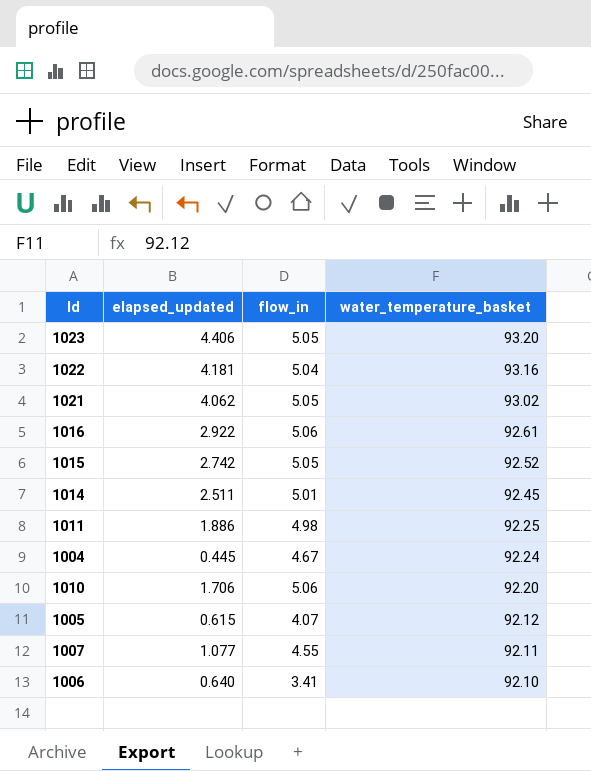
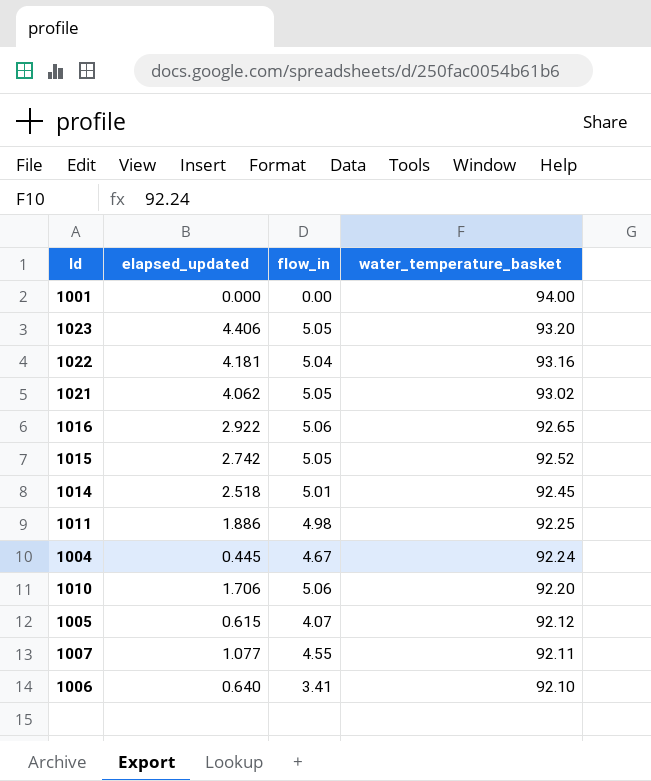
row 1001: none -> 0.000 | 0.00 | 94.00
1016 | water_temperature_basket: 92.61 -> 92.65
1014 | elapsed_updated: 2.511 -> 2.518

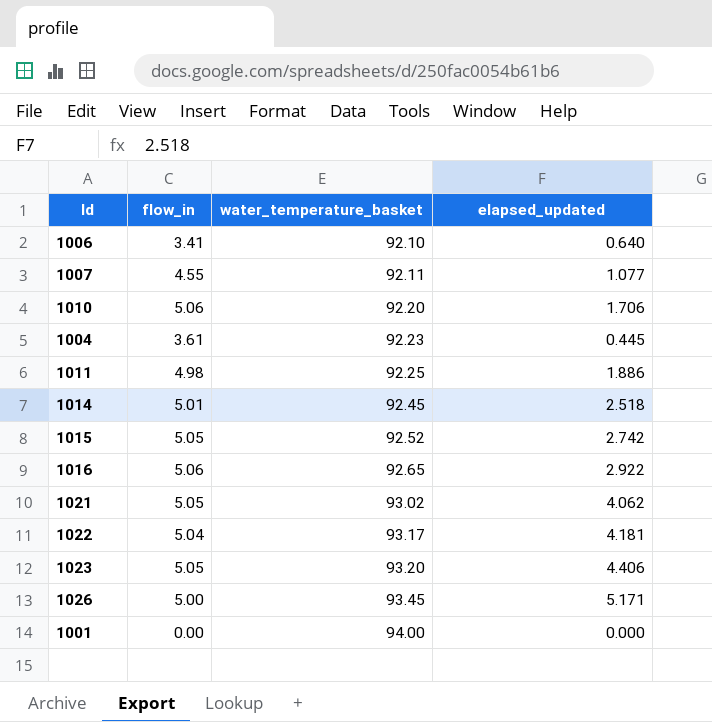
row order: water_temperature_basket descending -> water_temperature_basket ascending
column elapsed_updated | position: 2 -> 4
row 1005: 0.615 | 4.07 | 92.12 -> none
1004 | flow_in: 4.67 -> 3.61
1004 | water_temperature_basket: 92.24 -> 92.23
1022 | water_temperature_basket: 93.16 -> 93.17
row 1026: none -> 5.00 | 93.45 | 5.171

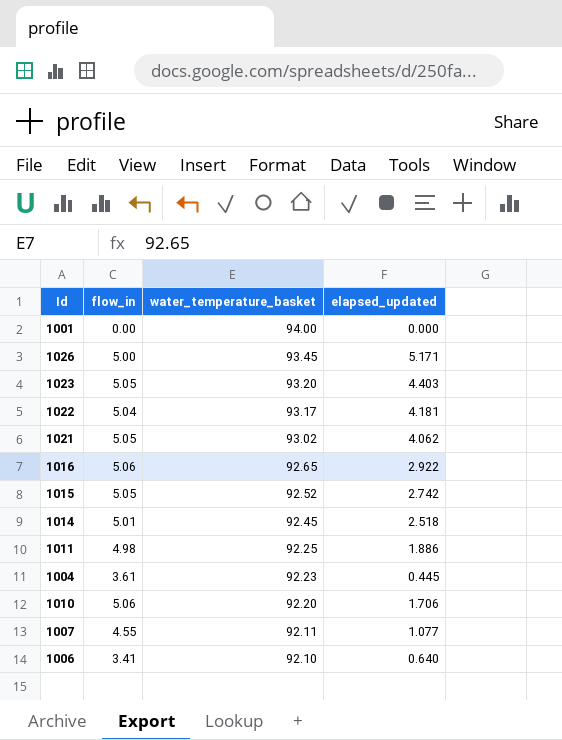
row order: water_temperature_basket ascending -> water_temperature_basket descending
1023 | elapsed_updated: 4.406 -> 4.403

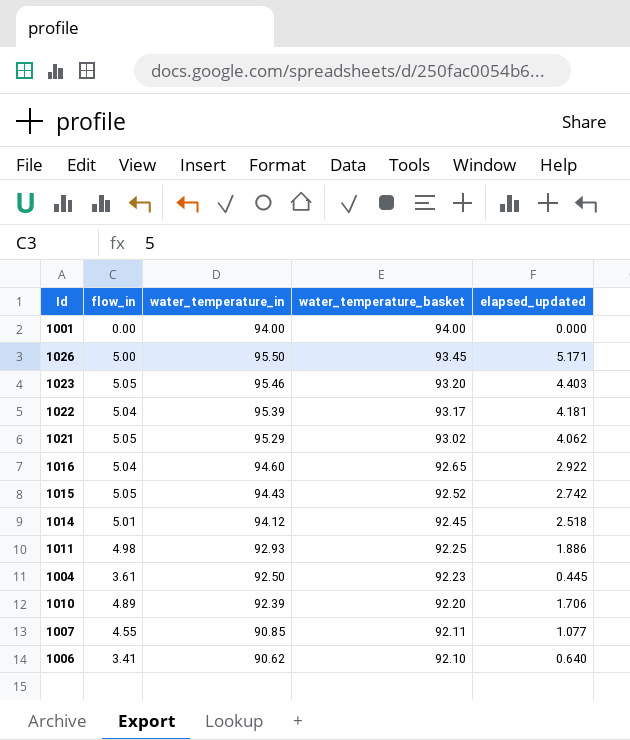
column water_temperature_in | position: none -> 3
1016 | flow_in: 5.06 -> 5.04
1010 | flow_in: 5.06 -> 4.89

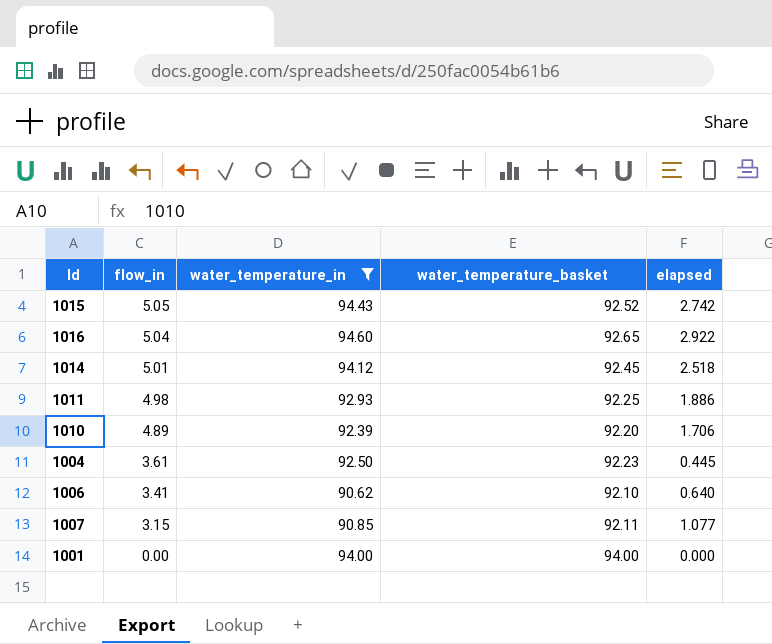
filter: none -> water_temperature_in <= 94.60
row order: water_temperature_basket descending -> flow_in descending
column name: elapsed_updated -> elapsed
1007 | flow_in: 4.55 -> 3.15

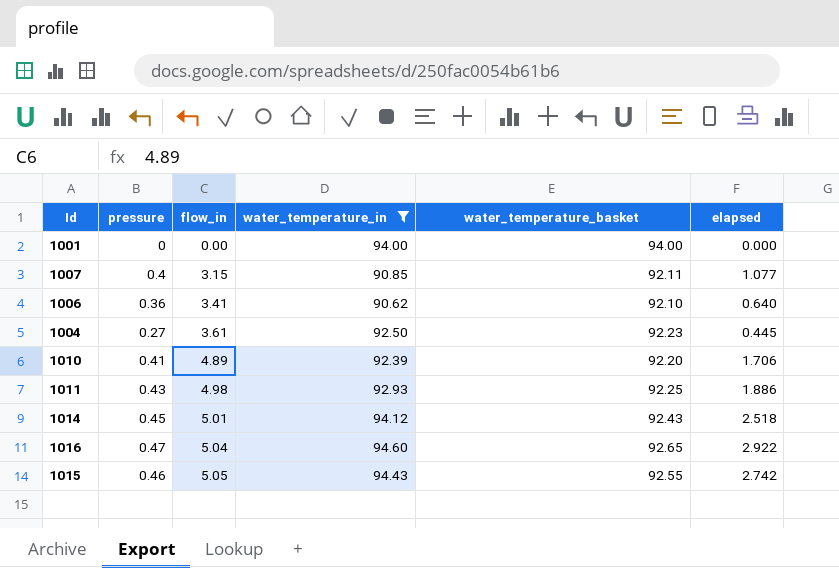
row order: flow_in descending -> flow_in ascending
column pressure | position: none -> 2
1014 | water_temperature_basket: 92.45 -> 92.43
1015 | water_temperature_basket: 92.52 -> 92.55

